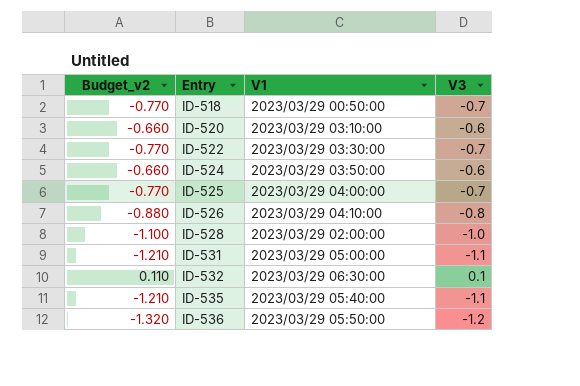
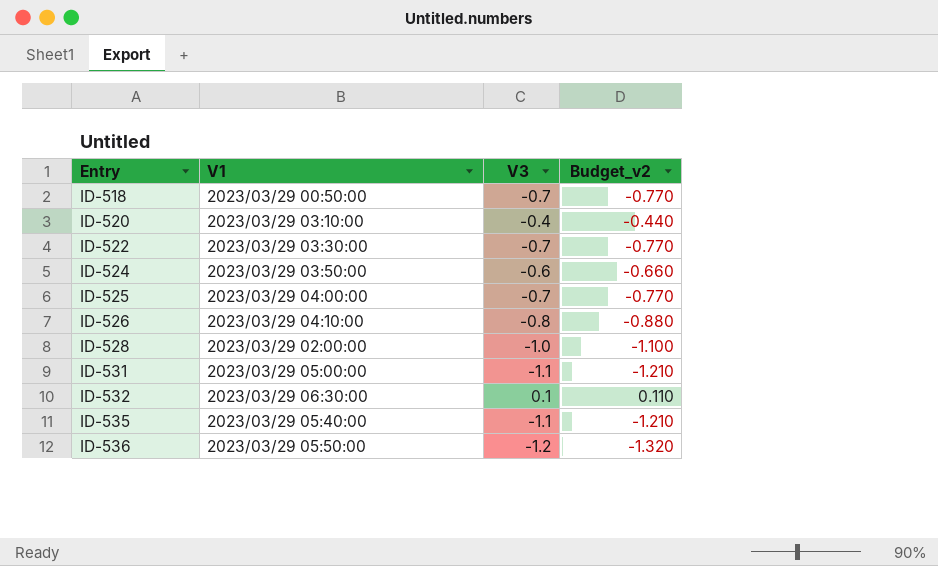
column Budget_v2 | position: 1 -> 4
ID-520 | V3: -0.6 -> -0.4
ID-520 | Budget_v2: -0.660 -> -0.440

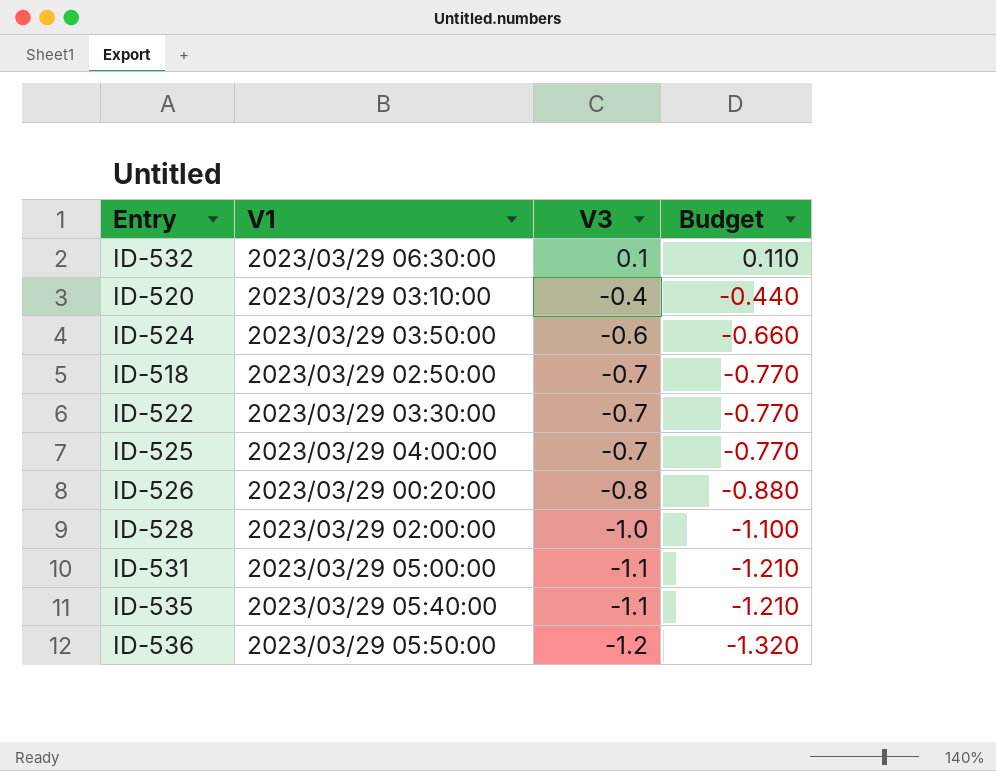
row order: Entry ascending -> V3 descending
column name: Budget_v2 -> Budget
ID-518 | V1: 2023/03/29 00:50:00 -> 2023/03/29 02:50:00
ID-526 | V1: 2023/03/29 04:10:00 -> 2023/03/29 00:20:00

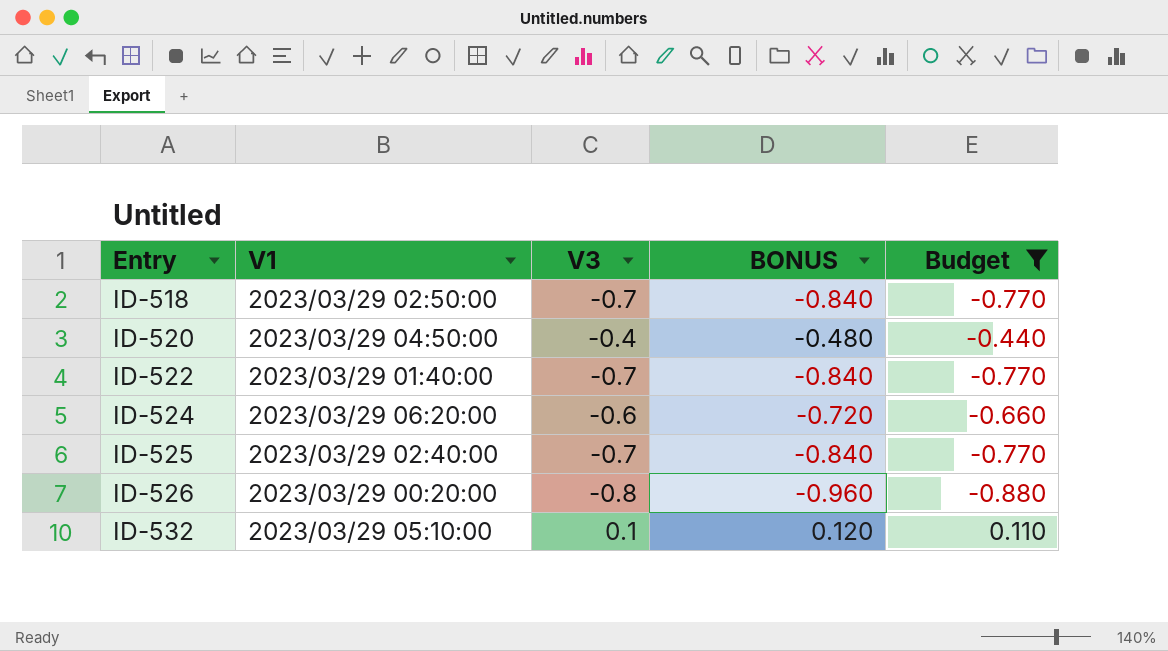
filter: none -> Budget >= -0.880
row order: V3 descending -> Entry ascending
column BONUS | formula: none -> [V3] * 1.2
ID-520 | V1: 2023/03/29 03:10:00 -> 2023/03/29 04:50:00
ID-522 | V1: 2023/03/29 03:30:00 -> 2023/03/29 01:40:00
ID-524 | V1: 2023/03/29 03:50:00 -> 2023/03/29 06:20:00
ID-525 | V1: 2023/03/29 04:00:00 -> 2023/03/29 02:40:00
ID-532 | V1: 2023/03/29 06:30:00 -> 2023/03/29 05:10:00

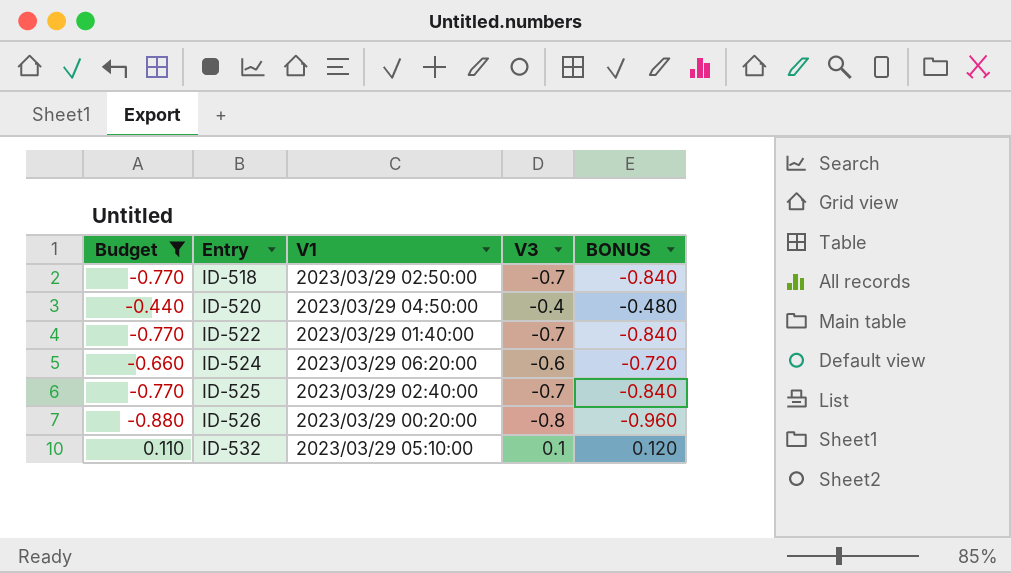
column Budget | position: 5 -> 1

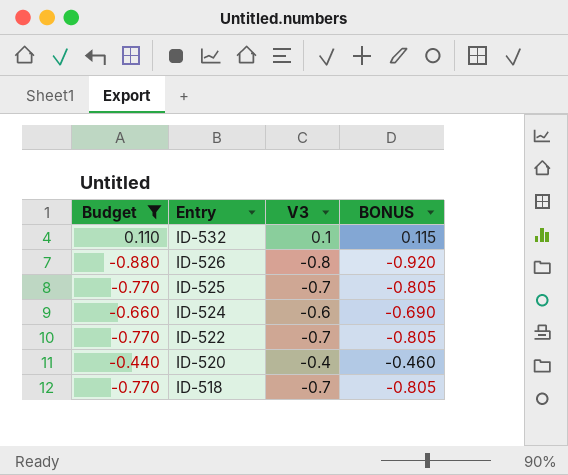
row order: Entry ascending -> Entry descending
column V1 | position: 3 -> none
column BONUS | formula: [V3] * 1.2 -> [V3] * 1.15

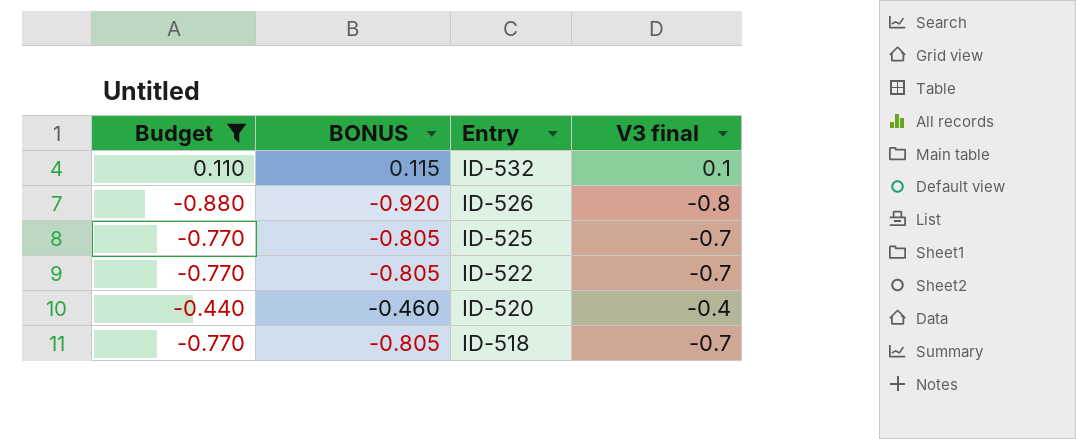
column BONUS | position: 4 -> 2
column name: V3 -> V3 final
row ID-524: -0.660 | -0.6 | -0.690 -> none

